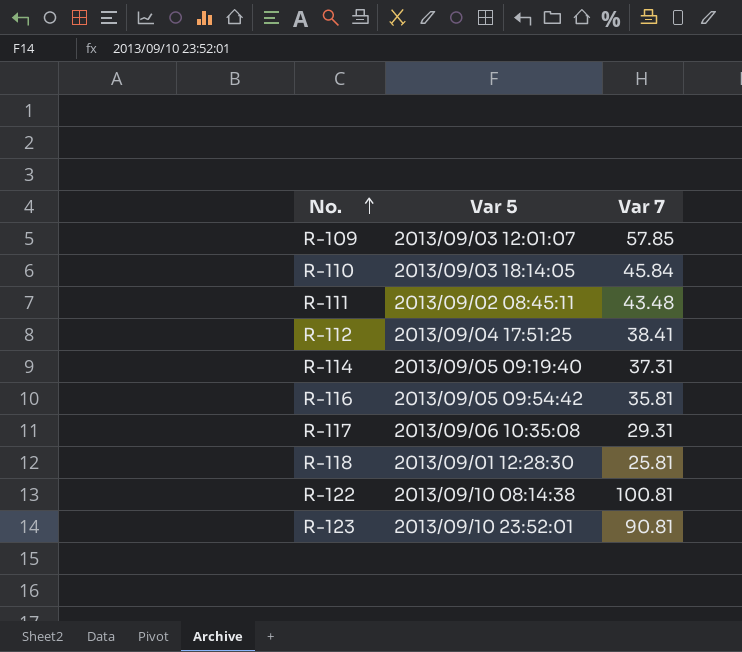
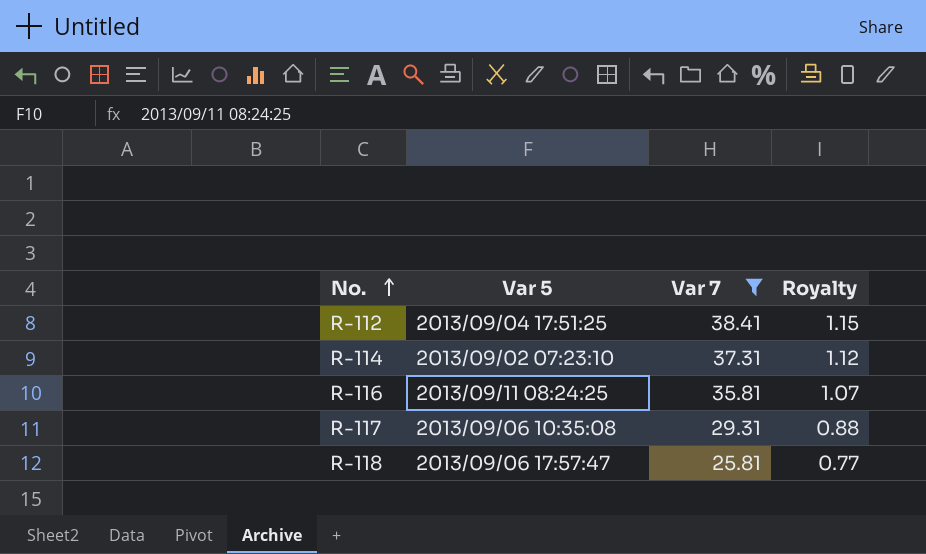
filter: none -> Var 7 <= 38.41
column Royalty | formula: none -> [Var 7] * 0.03
R-114 | Var 5: 2013/09/05 09:19:40 -> 2013/09/02 07:23:10
R-116 | Var 5: 2013/09/05 09:54:42 -> 2013/09/11 08:24:25
R-118 | Var 5: 2013/09/01 12:28:30 -> 2013/09/06 17:57:47

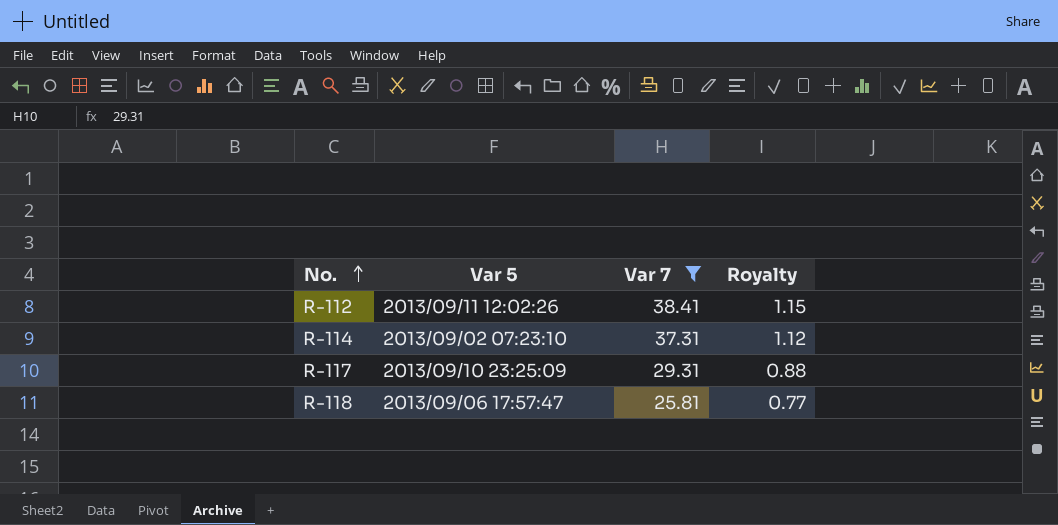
row R-116: 2013/09/11 08:24:25 | 35.81 | 1.07 -> none
R-112 | Var 5: 2013/09/04 17:51:25 -> 2013/09/11 12:02:26
R-117 | Var 5: 2013/09/06 10:35:08 -> 2013/09/10 23:25:09

